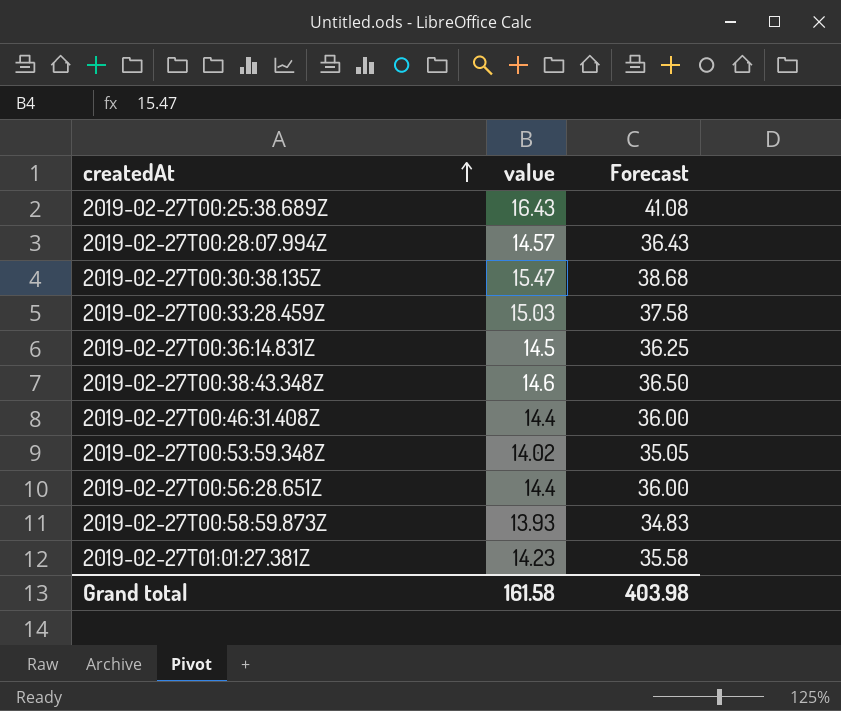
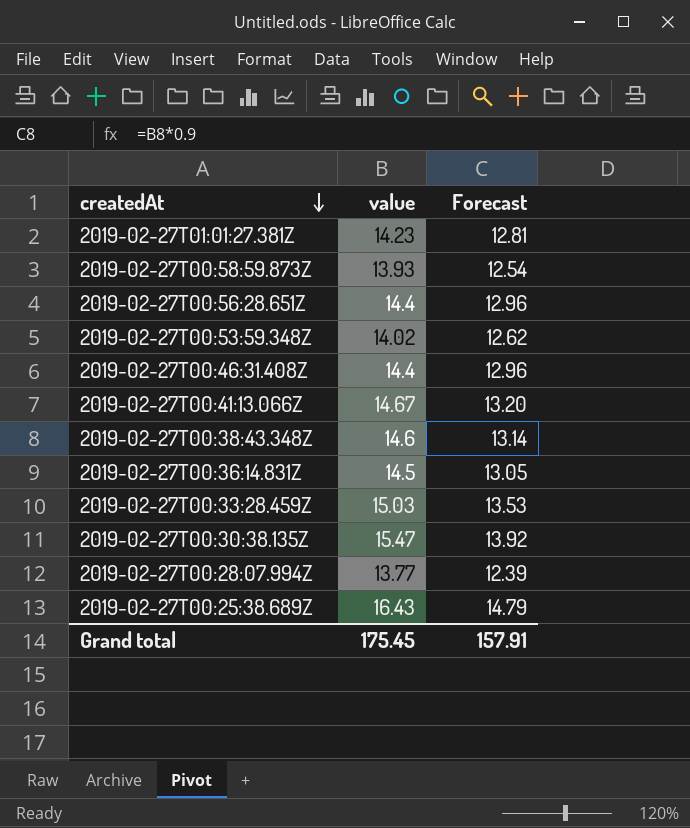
row order: createdAt ascending -> createdAt descending
column Forecast | formula: [value] * 2.5 -> [value] * 0.9
row 2019-02-27T00:41:13.066Z: none -> 14.67 | 13.20
2019-02-27T00:28:07.994Z | value: 14.57 -> 13.77
Grand total | value: 161.58 -> 175.45
Grand total | Forecast: 403.98 -> 157.91

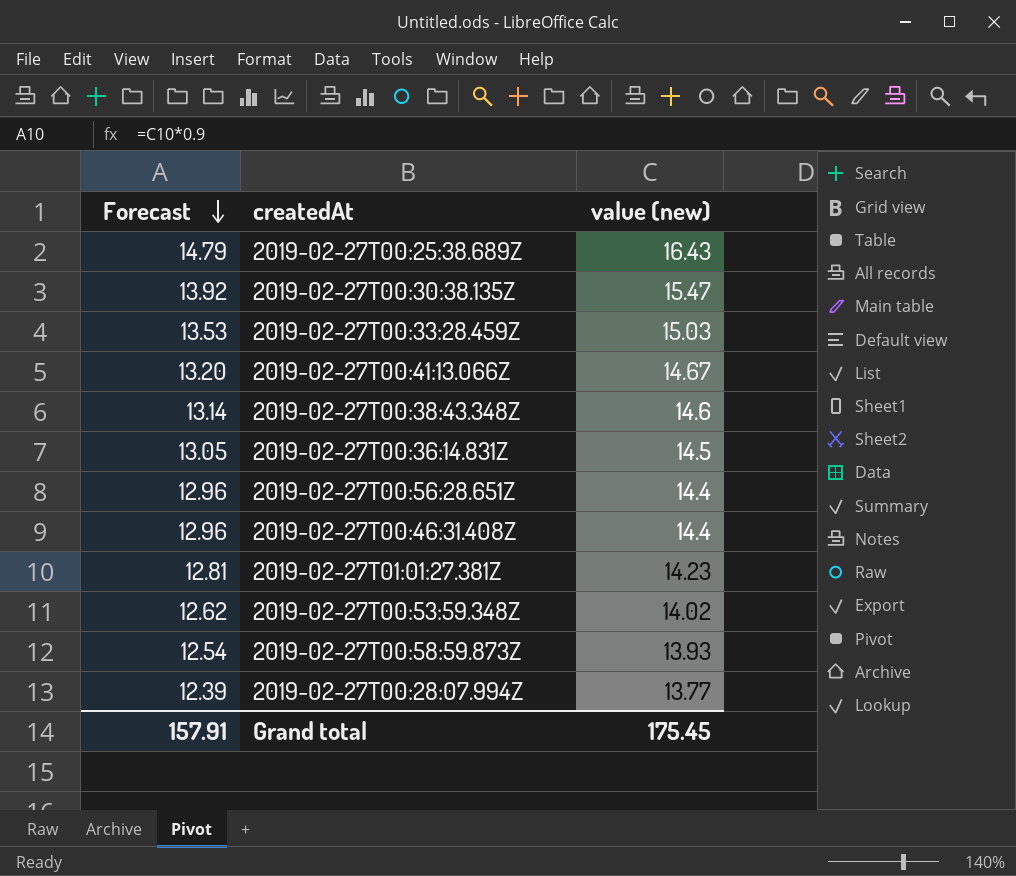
row order: createdAt descending -> Forecast descending
column Forecast | position: 3 -> 1
column name: value -> value (new)

